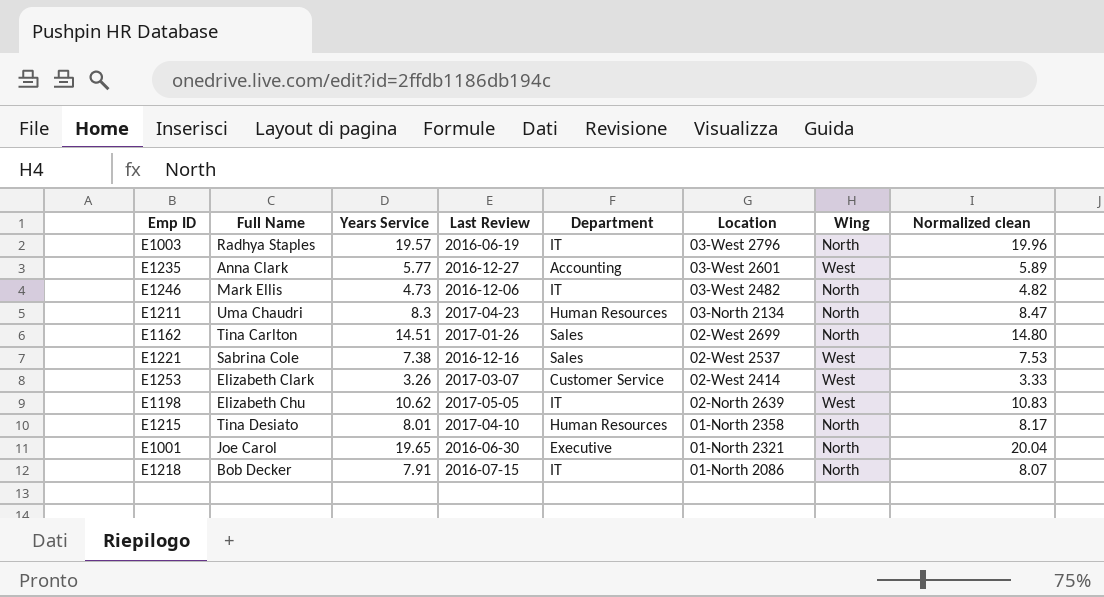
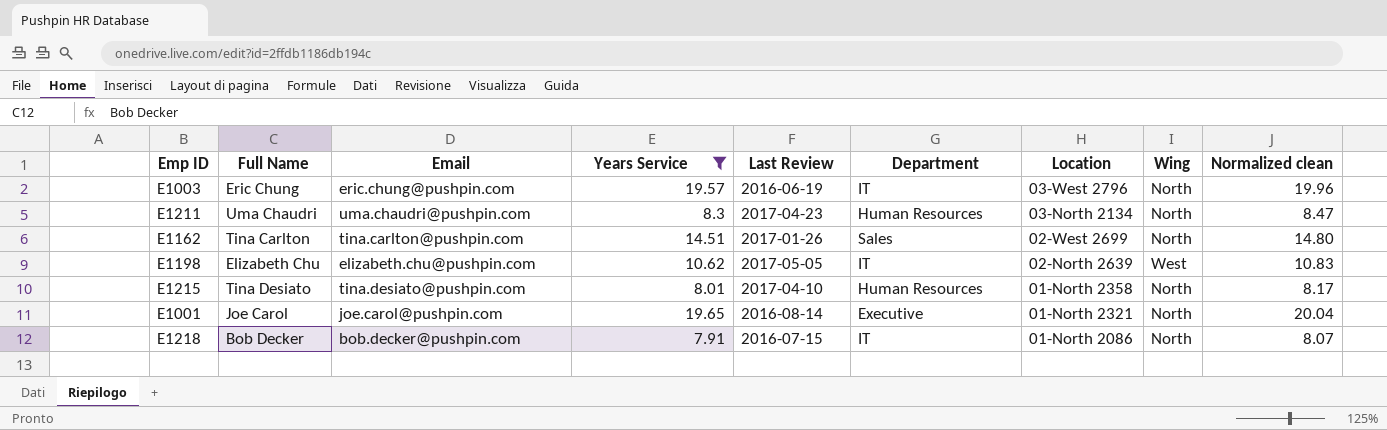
filter: none -> Years Service >= 7.91
column Email | position: none -> 3
E1003 | Full Name: Radhya Staples -> Eric Chung
E1001 | Last Review: 2016-06-30 -> 2016-08-14

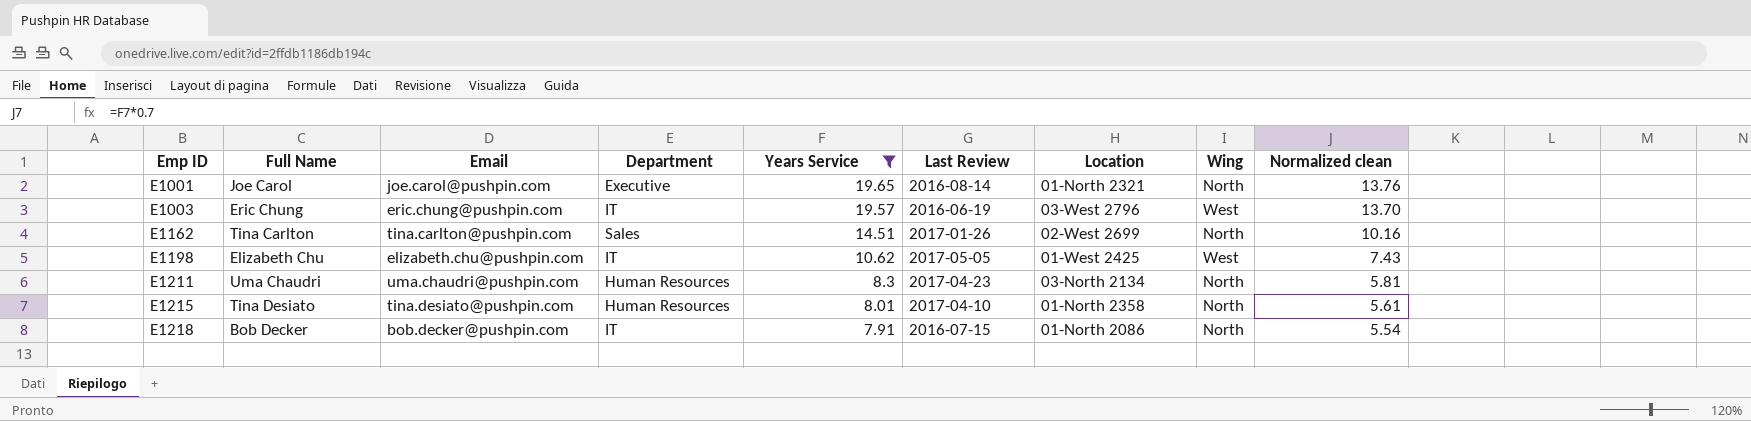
row order: Location descending -> Emp ID ascending
column Department | position: 6 -> 4
column Normalized clean | formula: [Years Service] * 1.02 -> [Years Service] * 0.7
E1003 | Wing: North -> West
E1198 | Location: 02-North 2639 -> 01-West 2425

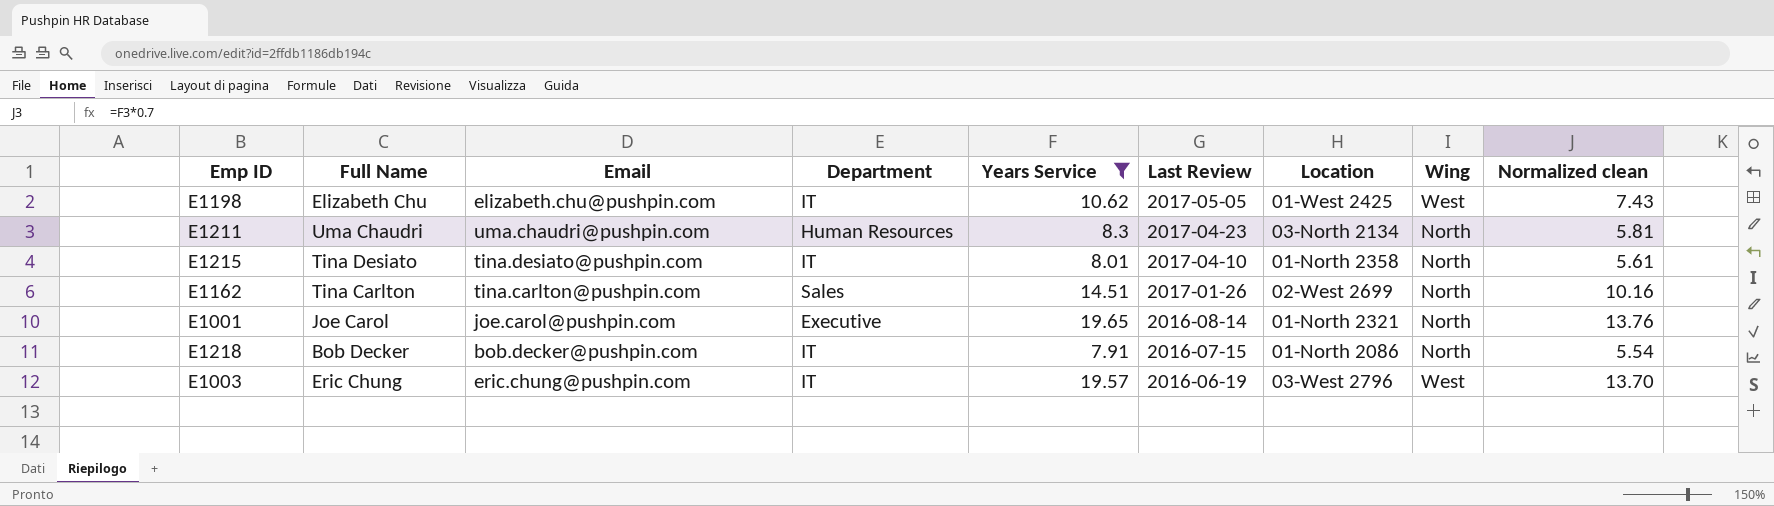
row order: Emp ID ascending -> Last Review descending
E1215 | Department: Human Resources -> IT

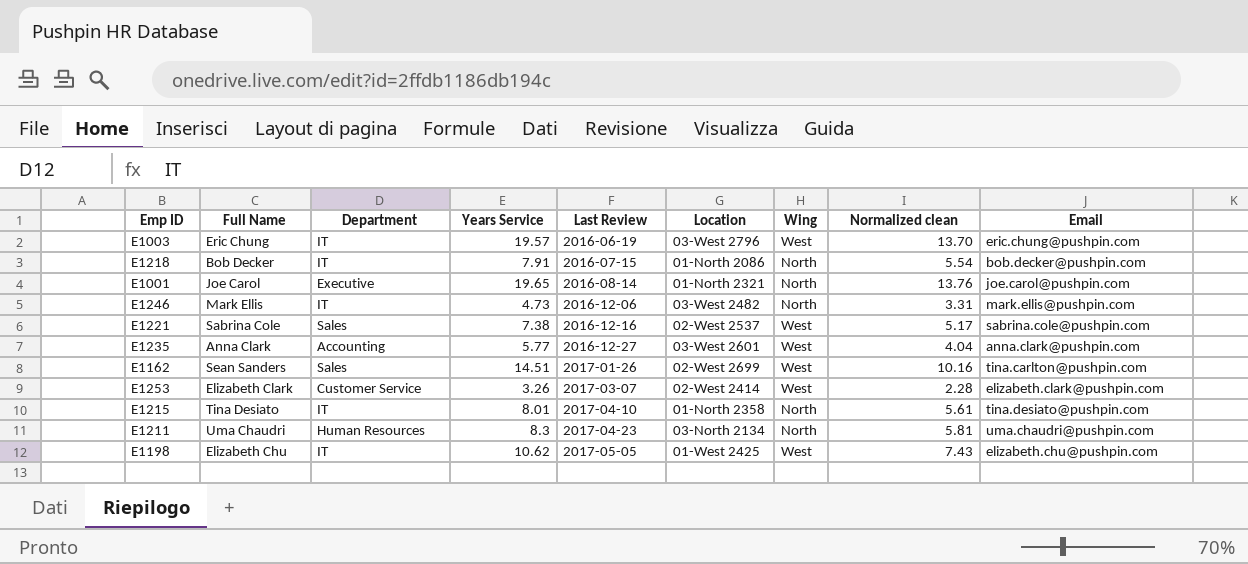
filter: Years Service >= 7.91 -> none
row order: Last Review descending -> Last Review ascending
column Email | position: 3 -> 9
E1162 | Full Name: Tina Carlton -> Sean Sanders
E1162 | Wing: North -> West

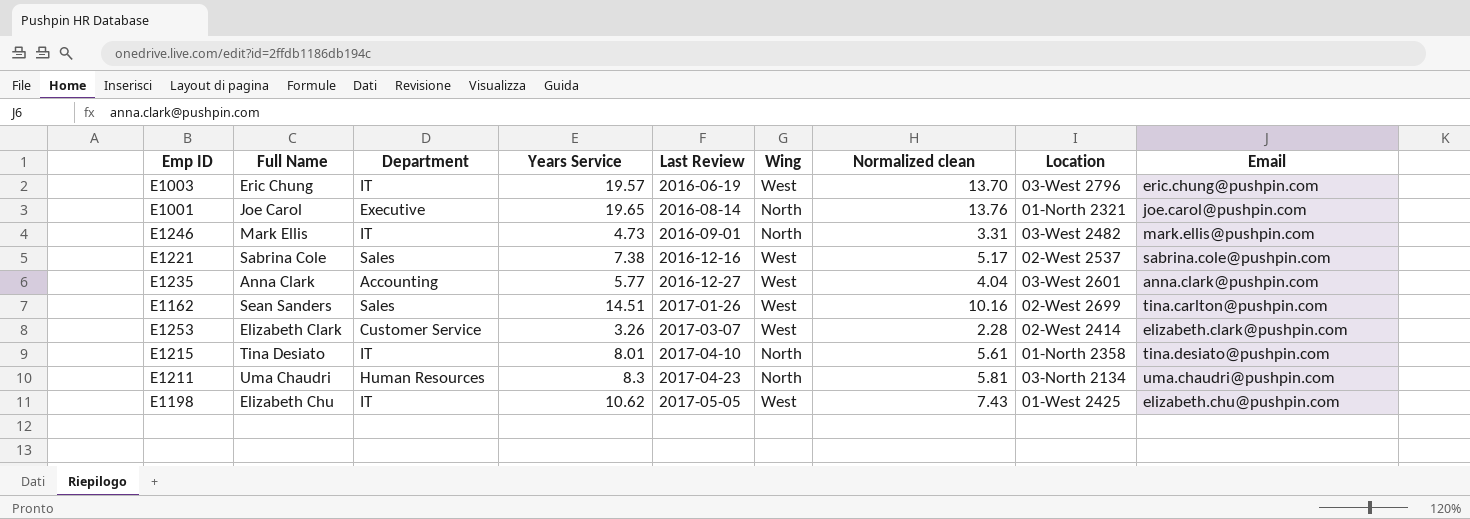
column Location | position: 6 -> 8
row E1218: Bob Decker | IT | 7.91 | 2016-07-15 | 01-North 2086 | North | 5.54 | bob.decker@pushpin.com -> none
E1246 | Last Review: 2016-12-06 -> 2016-09-01

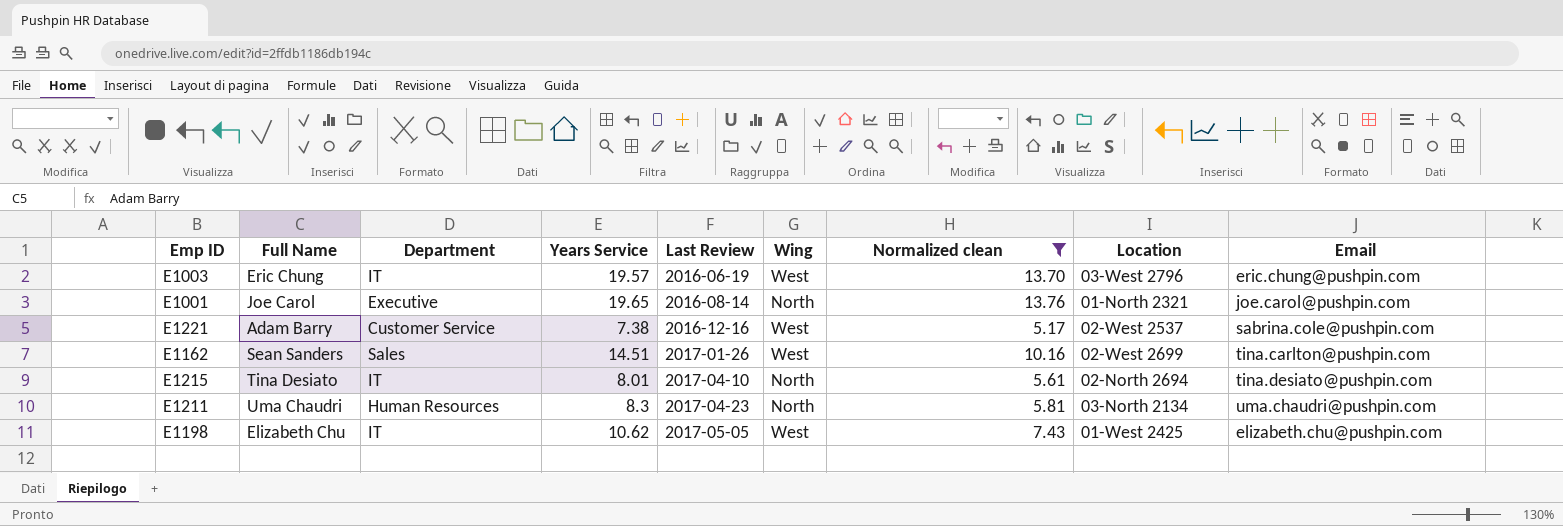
filter: none -> Normalized clean >= 5.17
E1221 | Full Name: Sabrina Cole -> Adam Barry
E1221 | Department: Sales -> Customer Service
E1215 | Location: 01-North 2358 -> 02-North 2694

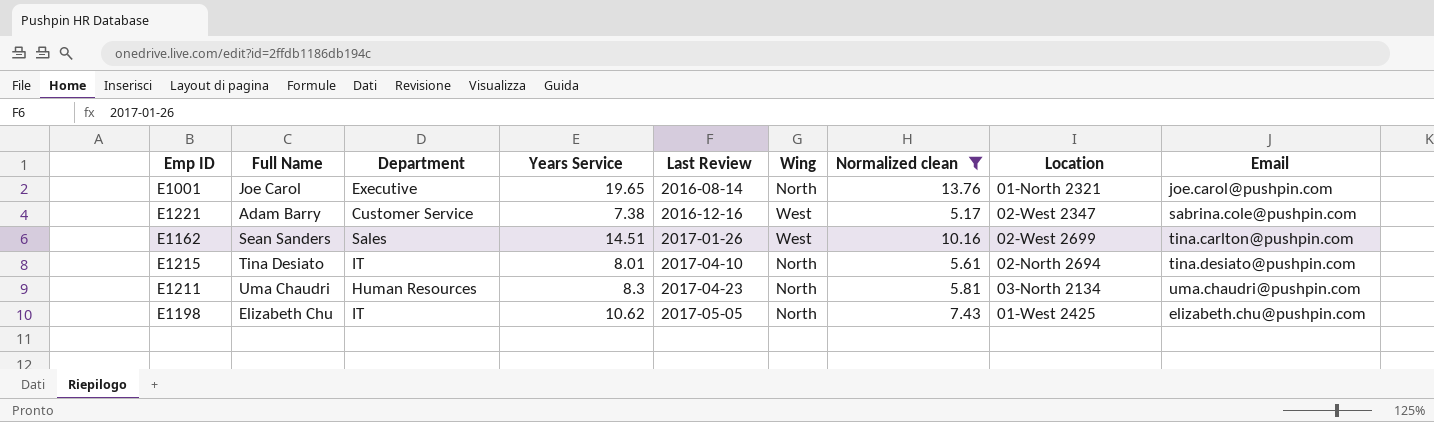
row E1003: Eric Chung | IT | 19.57 | 2016-06-19 | West | 13.70 | 03-West 2796 | eric.chung@pushpin.com -> none
E1221 | Location: 02-West 2537 -> 02-West 2347
E1198 | Wing: West -> North

